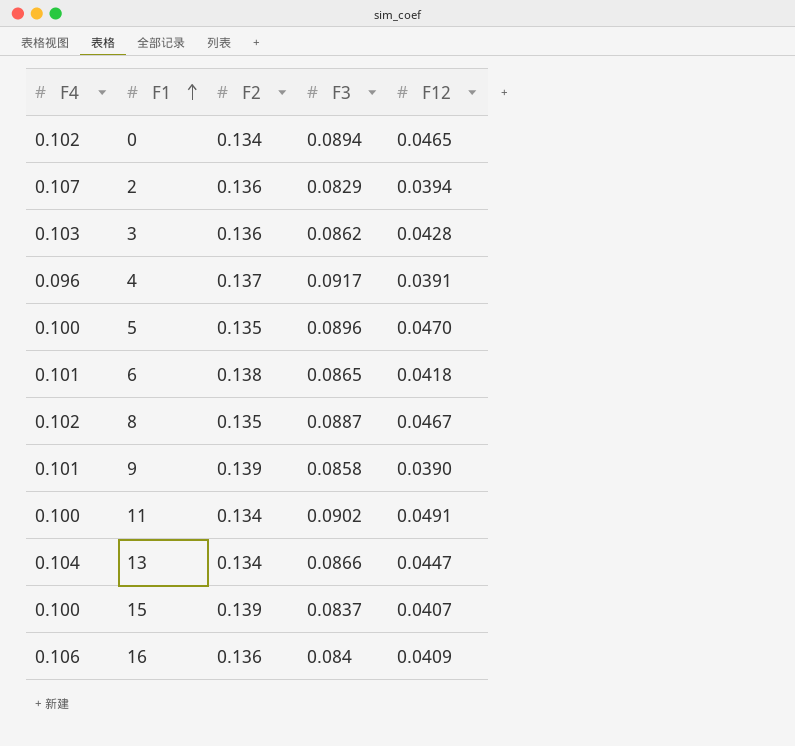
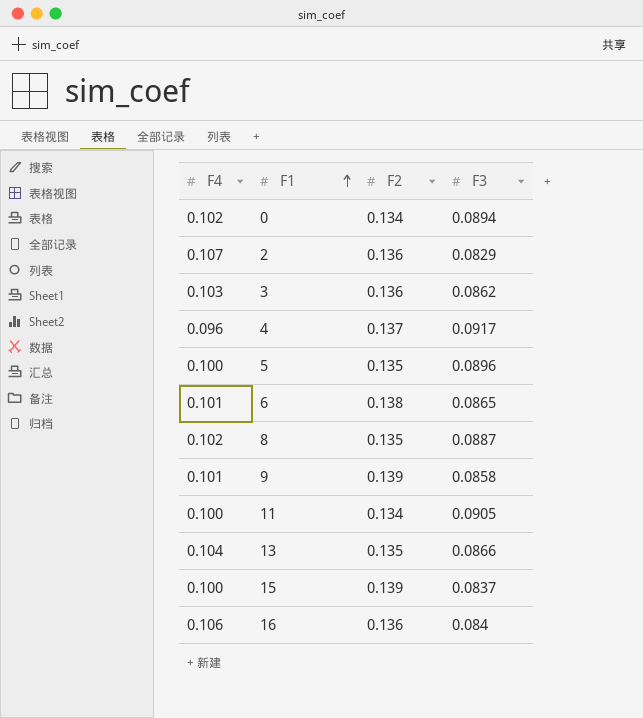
column F12 | position: 5 -> none
11 | F3: 0.0902 -> 0.0905
13 | F2: 0.134 -> 0.135

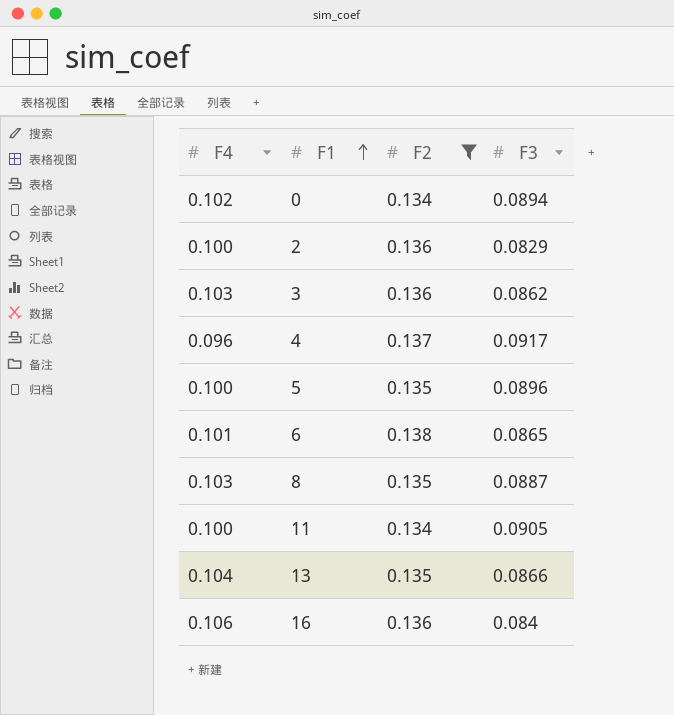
filter: none -> F2 != 0.139
2 | F4: 0.107 -> 0.100
8 | F4: 0.102 -> 0.103

